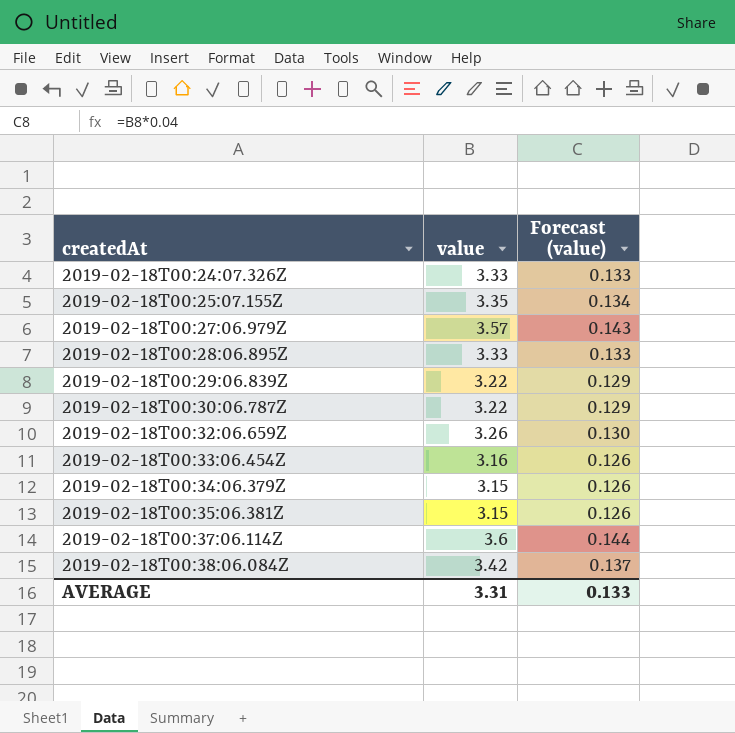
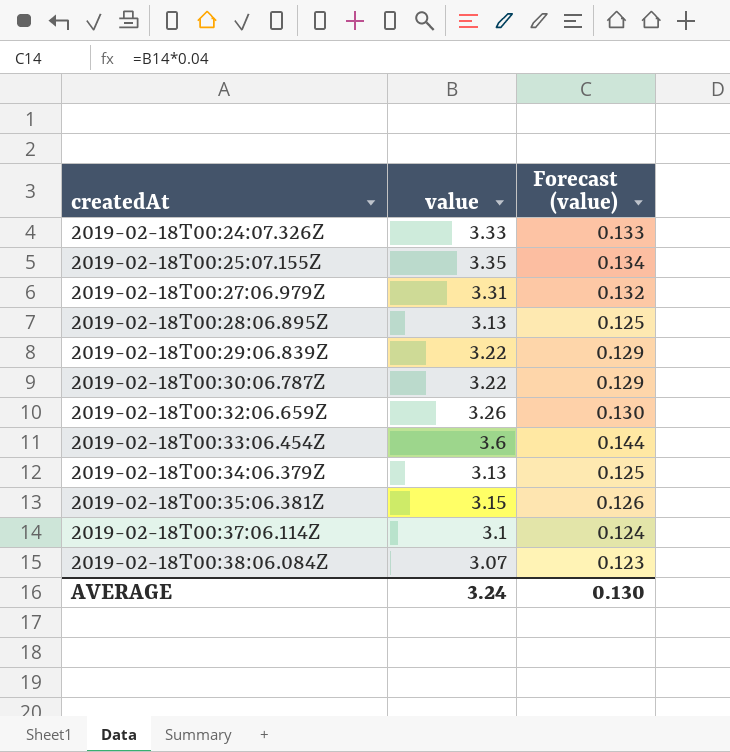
2019-02-18T00:27:06.979Z | value: 3.57 -> 3.31
2019-02-18T00:27:06.979Z | Forecast (value): 0.143 -> 0.132
2019-02-18T00:28:06.895Z | value: 3.33 -> 3.13
2019-02-18T00:28:06.895Z | Forecast (value): 0.133 -> 0.125
2019-02-18T00:33:06.454Z | value: 3.16 -> 3.6
2019-02-18T00:33:06.454Z | Forecast (value): 0.126 -> 0.144
2019-02-18T00:34:06.379Z | value: 3.15 -> 3.13
2019-02-18T00:34:06.379Z | Forecast (value): 0.126 -> 0.125
2019-02-18T00:37:06.114Z | value: 3.6 -> 3.1
2019-02-18T00:37:06.114Z | Forecast (value): 0.144 -> 0.124
2019-02-18T00:38:06.084Z | value: 3.42 -> 3.07
2019-02-18T00:38:06.084Z | Forecast (value): 0.137 -> 0.123
AVERAGE | value: 3.31 -> 3.24
AVERAGE | Forecast (value): 0.133 -> 0.130

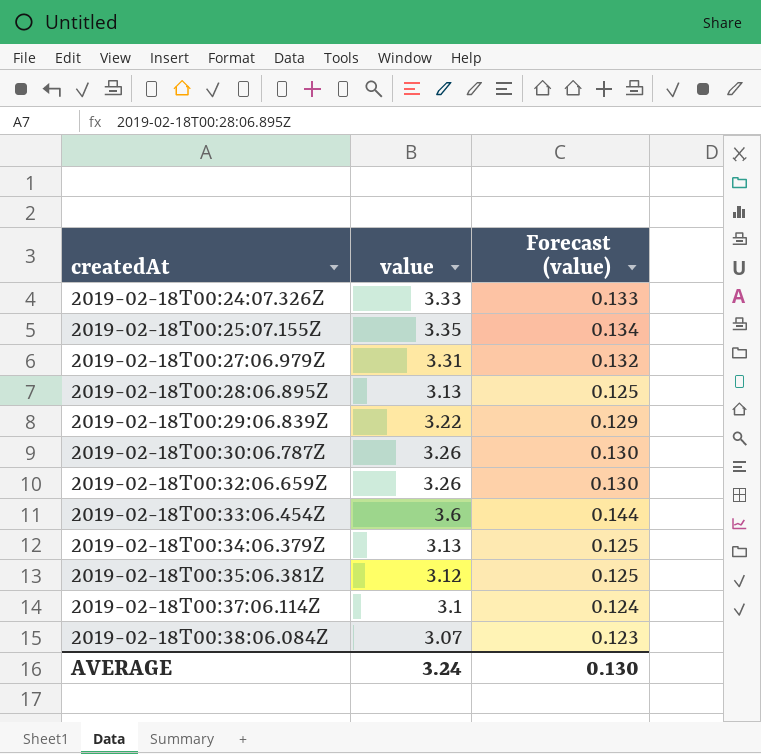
2019-02-18T00:30:06.787Z | value: 3.22 -> 3.26
2019-02-18T00:30:06.787Z | Forecast (value): 0.129 -> 0.130
2019-02-18T00:35:06.381Z | value: 3.15 -> 3.12
2019-02-18T00:35:06.381Z | Forecast (value): 0.126 -> 0.125

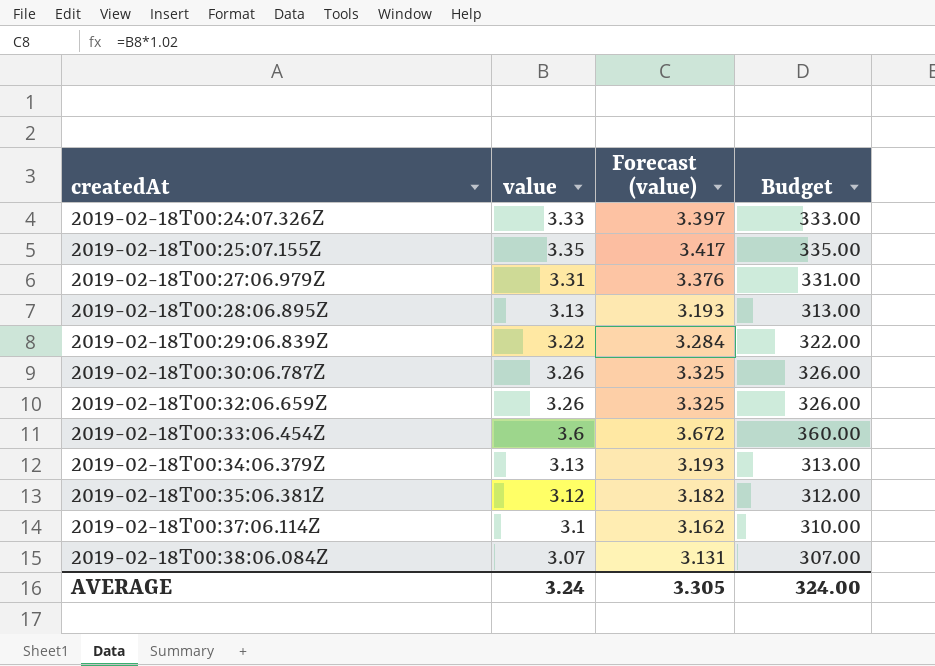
column Forecast (value) | formula: [value] * 0.04 -> [value] * 1.02
column Budget | formula: none -> [value] * 100
AVERAGE | Forecast (value): 0.130 -> 3.305

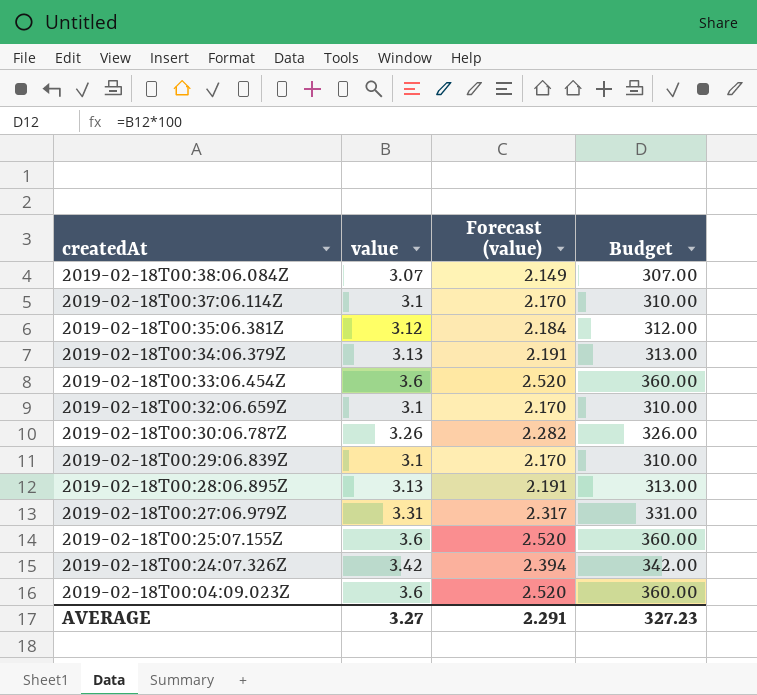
row order: createdAt ascending -> createdAt descending
column Forecast (value) | formula: [value] * 1.02 -> [value] * 0.7
2019-02-18T00:32:06.659Z | value: 3.26 -> 3.1
2019-02-18T00:32:06.659Z | Budget: 326.00 -> 310.00
2019-02-18T00:29:06.839Z | value: 3.22 -> 3.1
2019-02-18T00:29:06.839Z | Budget: 322.00 -> 310.00
2019-02-18T00:25:07.155Z | value: 3.35 -> 3.6
2019-02-18T00:25:07.155Z | Budget: 335.00 -> 360.00
2019-02-18T00:24:07.326Z | value: 3.33 -> 3.42
2019-02-18T00:24:07.326Z | Budget: 333.00 -> 342.00
row 2019-02-18T00:04:09.023Z: none -> 3.6 | 2.520 | 360.00
AVERAGE | value: 3.24 -> 3.27
AVERAGE | Forecast (value): 3.305 -> 2.291
AVERAGE | Budget: 324.00 -> 327.23

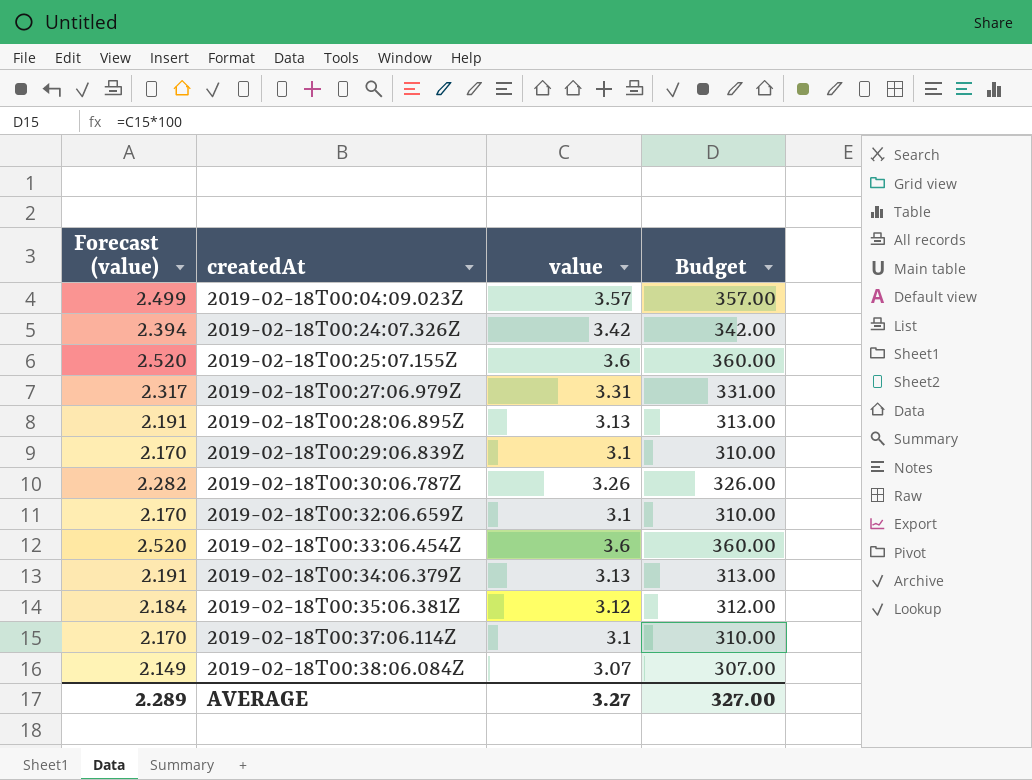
row order: createdAt descending -> createdAt ascending
column Forecast (value) | position: 3 -> 1
2019-02-18T00:04:09.023Z | Forecast (value): 2.520 -> 2.499
2019-02-18T00:04:09.023Z | value: 3.6 -> 3.57
2019-02-18T00:04:09.023Z | Budget: 360.00 -> 357.00
AVERAGE | Forecast (value): 2.291 -> 2.289
AVERAGE | Budget: 327.23 -> 327.00

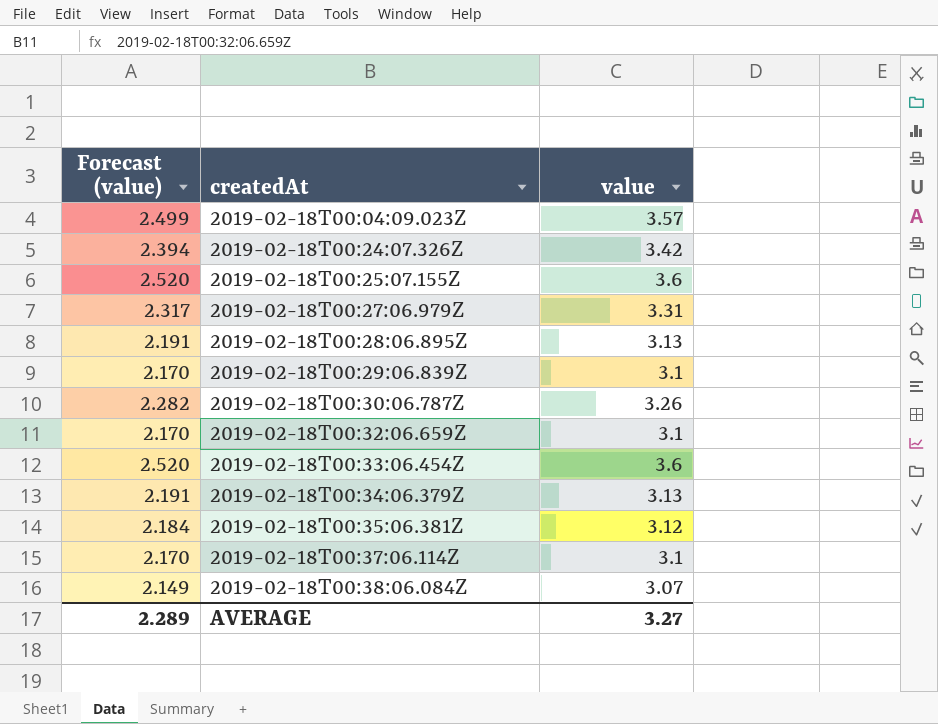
column Budget | formula: [value] * 100 -> none

